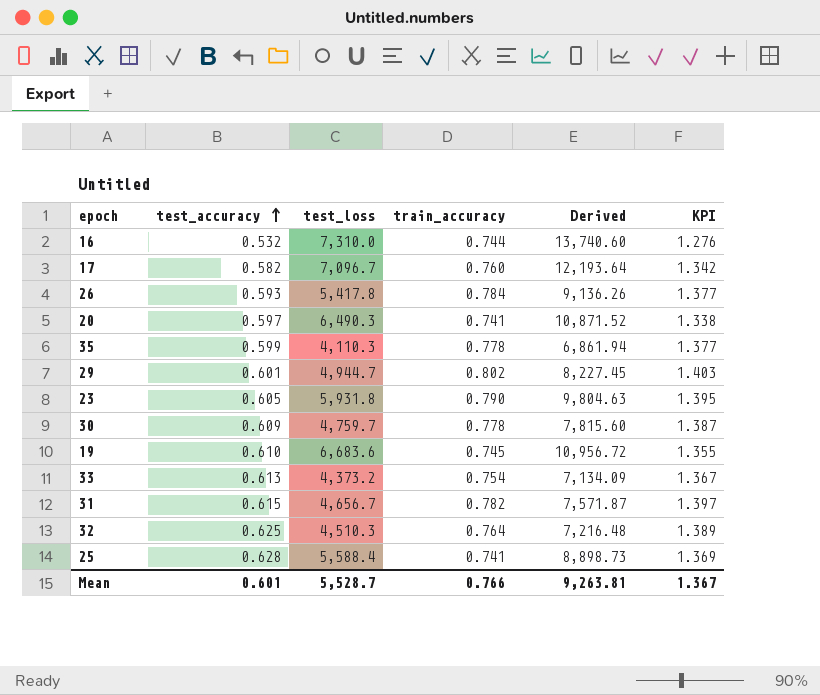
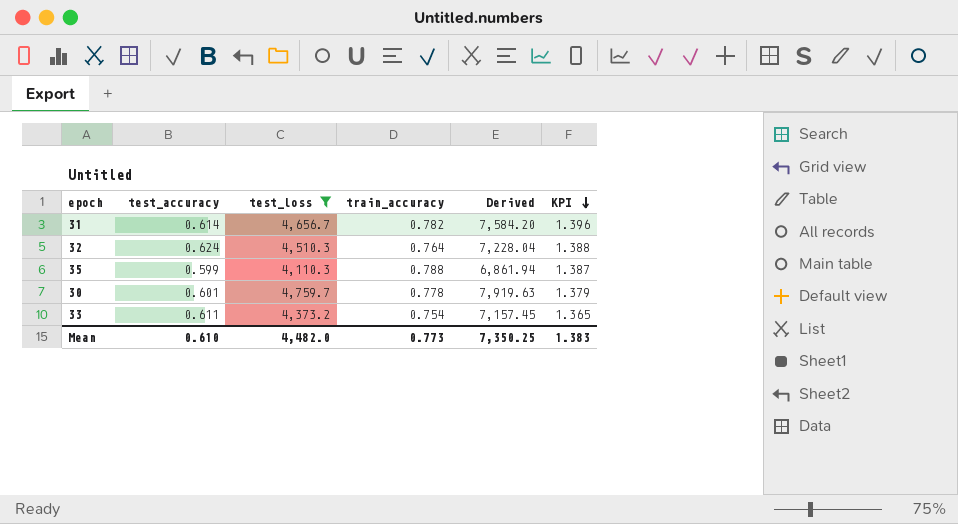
filter: none -> test_loss <= 4,759.7
row order: test_accuracy ascending -> KPI descending
31 | test_accuracy: 0.615 -> 0.614
31 | Derived: 7,571.87 -> 7,584.20
31 | KPI: 1.397 -> 1.396
32 | test_accuracy: 0.625 -> 0.624
32 | Derived: 7,216.48 -> 7,228.04
32 | KPI: 1.389 -> 1.388
35 | train_accuracy: 0.778 -> 0.788
35 | KPI: 1.377 -> 1.387
30 | test_accuracy: 0.609 -> 0.601
30 | Derived: 7,815.60 -> 7,919.63
30 | KPI: 1.387 -> 1.379
33 | test_accuracy: 0.613 -> 0.611
33 | Derived: 7,134.09 -> 7,157.45
33 | KPI: 1.367 -> 1.365
Mean | test_accuracy: 0.601 -> 0.610
Mean | test_loss: 5,528.7 -> 4,482.0
Mean | train_accuracy: 0.766 -> 0.773
Mean | Derived: 9,263.81 -> 7,350.25
Mean | KPI: 1.367 -> 1.383

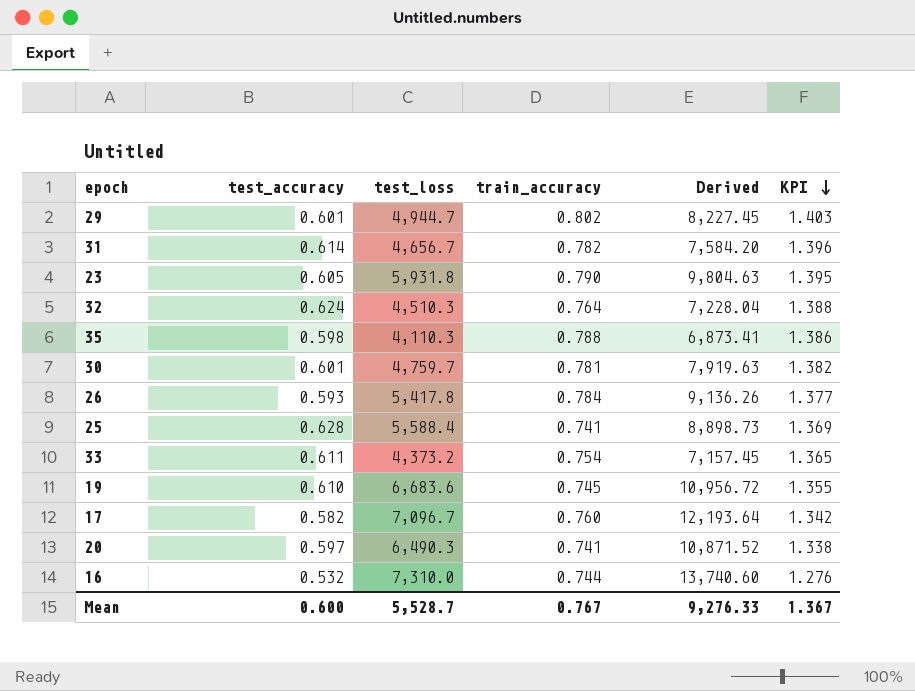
filter: test_loss <= 4,759.7 -> none
35 | test_accuracy: 0.599 -> 0.598
35 | Derived: 6,861.94 -> 6,873.41
35 | KPI: 1.387 -> 1.386
30 | train_accuracy: 0.778 -> 0.781
30 | KPI: 1.379 -> 1.382
Mean | test_accuracy: 0.610 -> 0.600
Mean | test_loss: 4,482.0 -> 5,528.7
Mean | train_accuracy: 0.773 -> 0.767
Mean | Derived: 7,350.25 -> 9,276.33
Mean | KPI: 1.383 -> 1.367

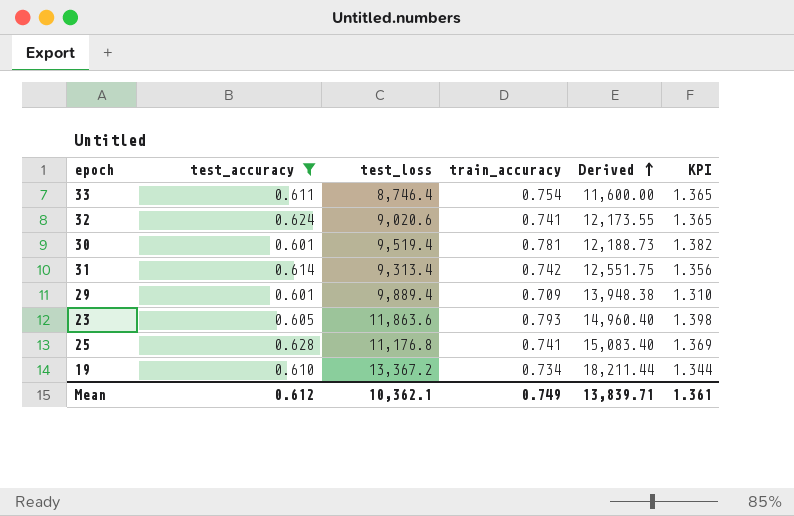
filter: none -> test_accuracy >= 0.601
row order: KPI descending -> Derived ascending
column Derived | formula: [test_loss] / [test_accuracy] -> [test_loss] / [train_accuracy]
33 | test_loss: 4,373.2 -> 8,746.4
32 | test_loss: 4,510.3 -> 9,020.6
32 | train_accuracy: 0.764 -> 0.741
32 | KPI: 1.388 -> 1.365
30 | test_loss: 4,759.7 -> 9,519.4
31 | test_loss: 4,656.7 -> 9,313.4
31 | train_accuracy: 0.782 -> 0.742
31 | KPI: 1.396 -> 1.356
29 | test_loss: 4,944.7 -> 9,889.4
29 | train_accuracy: 0.802 -> 0.709
29 | KPI: 1.403 -> 1.310
23 | test_loss: 5,931.8 -> 11,863.6
23 | train_accuracy: 0.790 -> 0.793
23 | KPI: 1.395 -> 1.398
25 | test_loss: 5,588.4 -> 11,176.8
19 | test_loss: 6,683.6 -> 13,367.2
19 | train_accuracy: 0.745 -> 0.734
19 | KPI: 1.355 -> 1.344
Mean | test_accuracy: 0.600 -> 0.612
Mean | test_loss: 5,528.7 -> 10,362.1
Mean | train_accuracy: 0.767 -> 0.749
Mean | Derived: 9,276.33 -> 13,839.71
Mean | KPI: 1.367 -> 1.361

